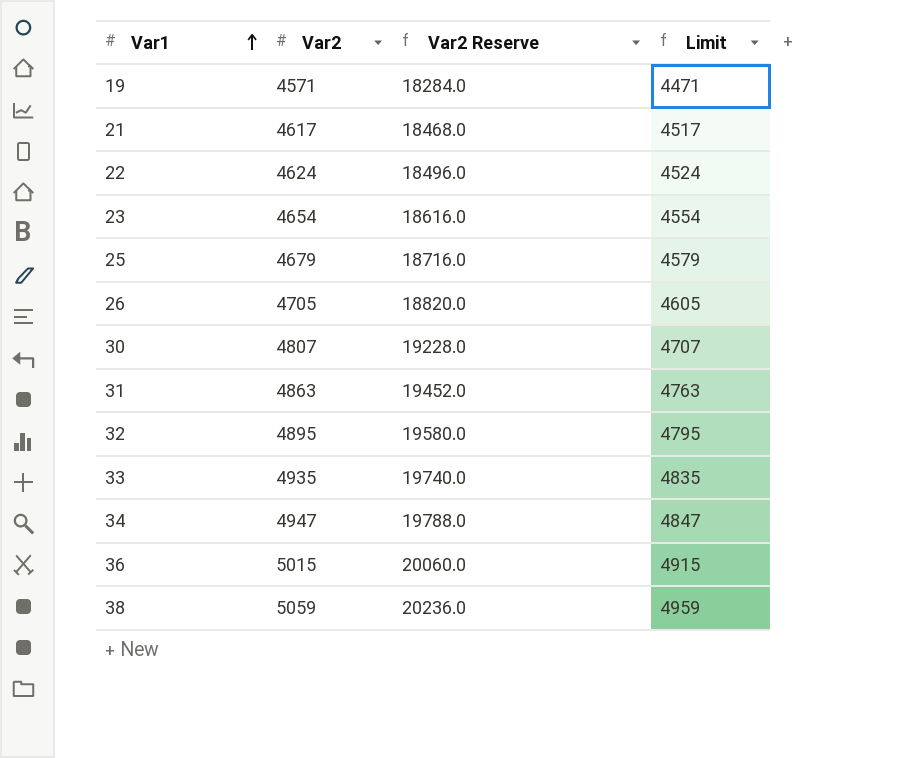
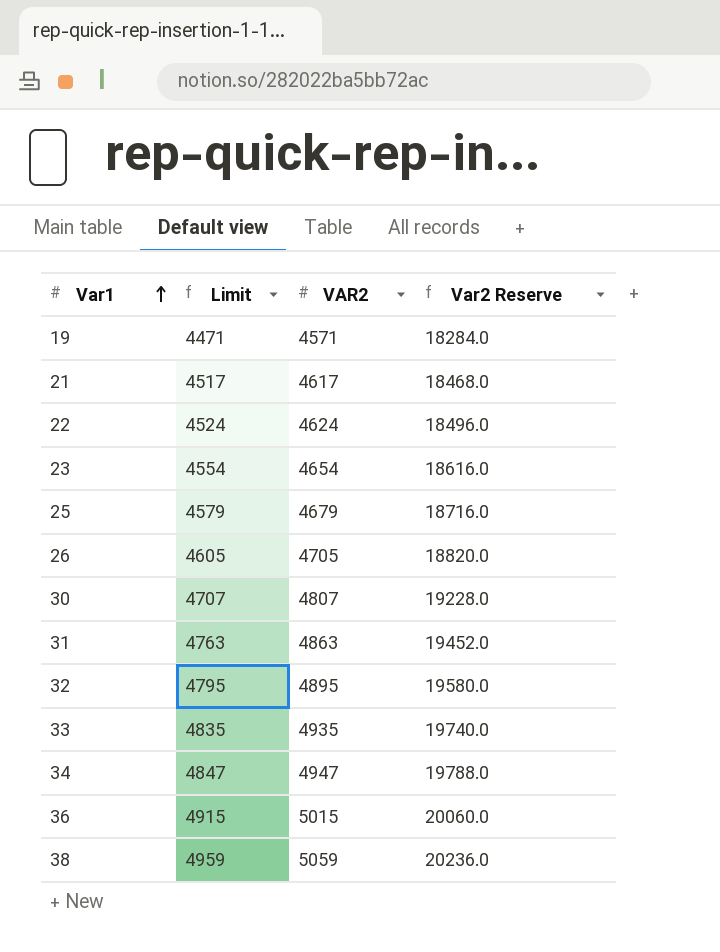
column Limit | position: 4 -> 2
column name: Var2 -> VAR2

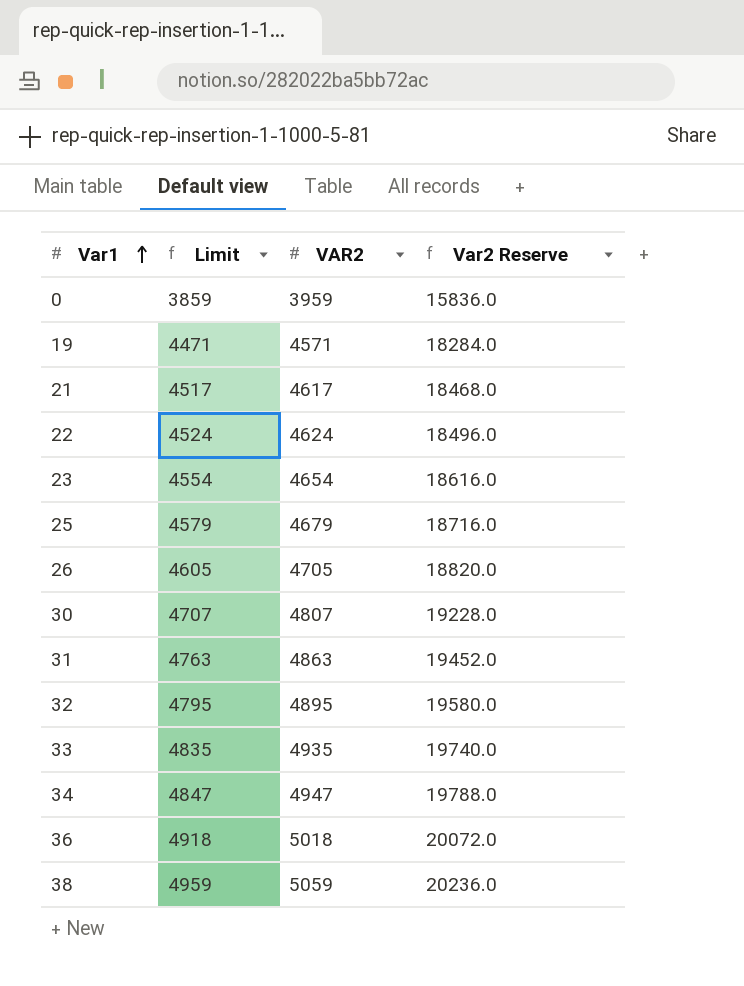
row 0: none -> 3859 | 3959 | 15836.0
36 | Limit: 4915 -> 4918
36 | VAR2: 5015 -> 5018
36 | Var2 Reserve: 20060.0 -> 20072.0

